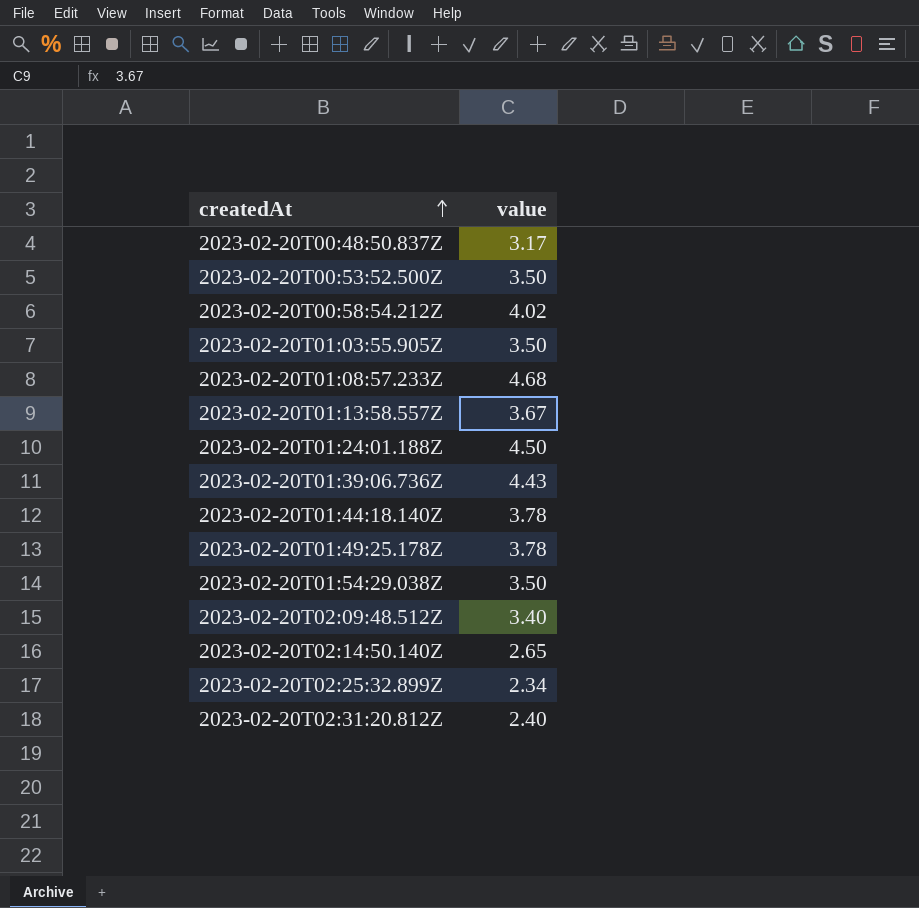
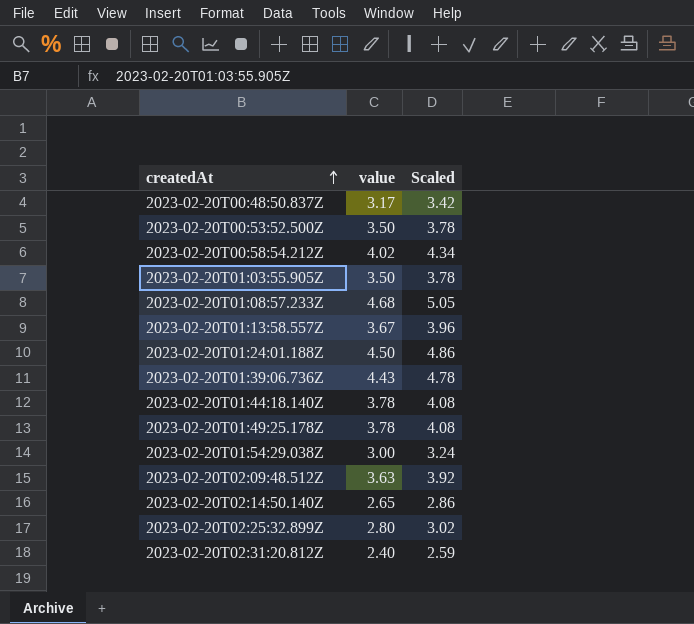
column Scaled | formula: none -> [value] * 1.08
2023-02-20T01:54:29.038Z | value: 3.50 -> 3.00
2023-02-20T02:09:48.512Z | value: 3.40 -> 3.63
2023-02-20T02:25:32.899Z | value: 2.34 -> 2.80

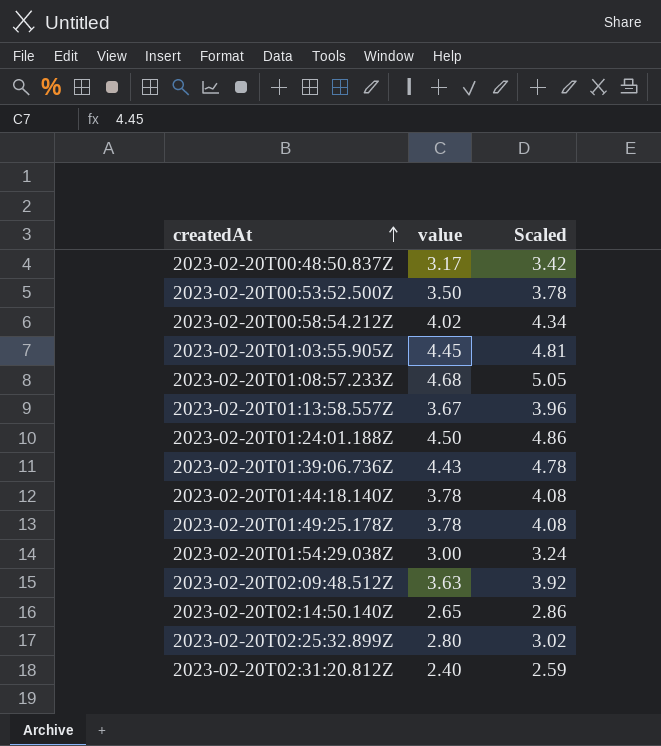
2023-02-20T01:03:55.905Z | value: 3.50 -> 4.45
2023-02-20T01:03:55.905Z | Scaled: 3.78 -> 4.81

